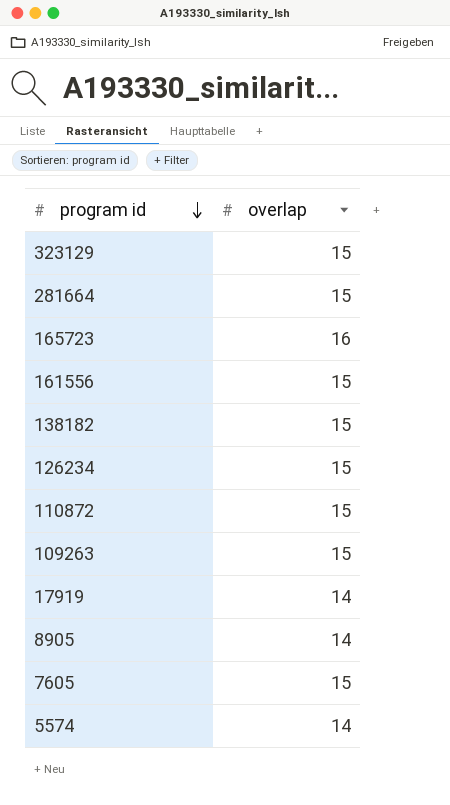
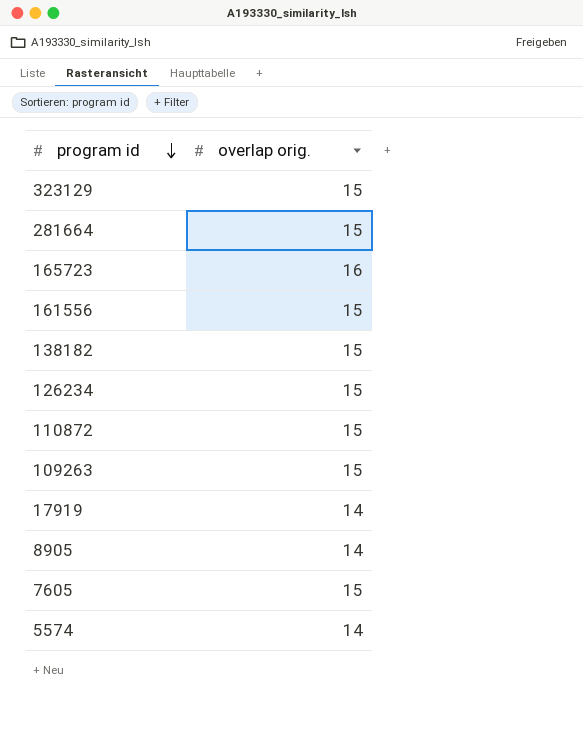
column name: overlap -> overlap orig.

